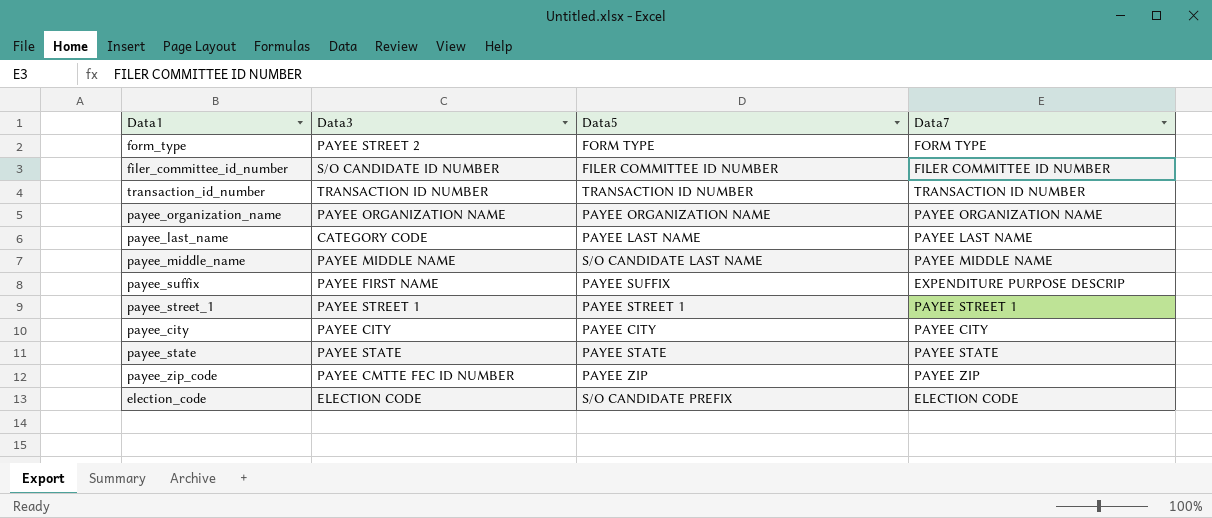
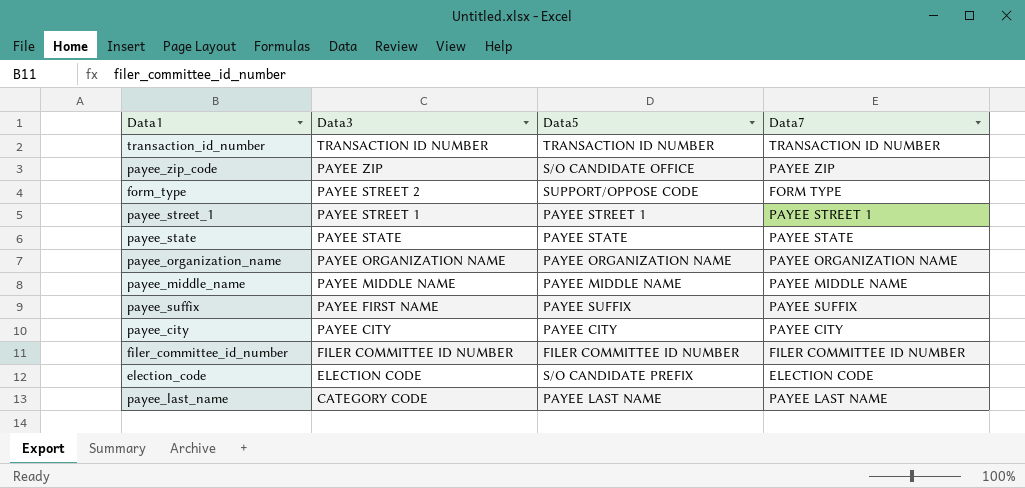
row order: none -> Data3 descending
payee_zip_code | Data3: PAYEE CMTTE FEC ID NUMBER -> PAYEE ZIP
payee_zip_code | Data5: PAYEE ZIP -> S/O CANDIDATE OFFICE
form_type | Data5: FORM TYPE -> SUPPORT/OPPOSE CODE
payee_middle_name | Data5: S/O CANDIDATE LAST NAME -> PAYEE MIDDLE NAME
payee_suffix | Data7: EXPENDITURE PURPOSE DESCRIP -> PAYEE SUFFIX
filer_committee_id_number | Data3: S/O CANDIDATE ID NUMBER -> FILER COMMITTEE ID NUMBER

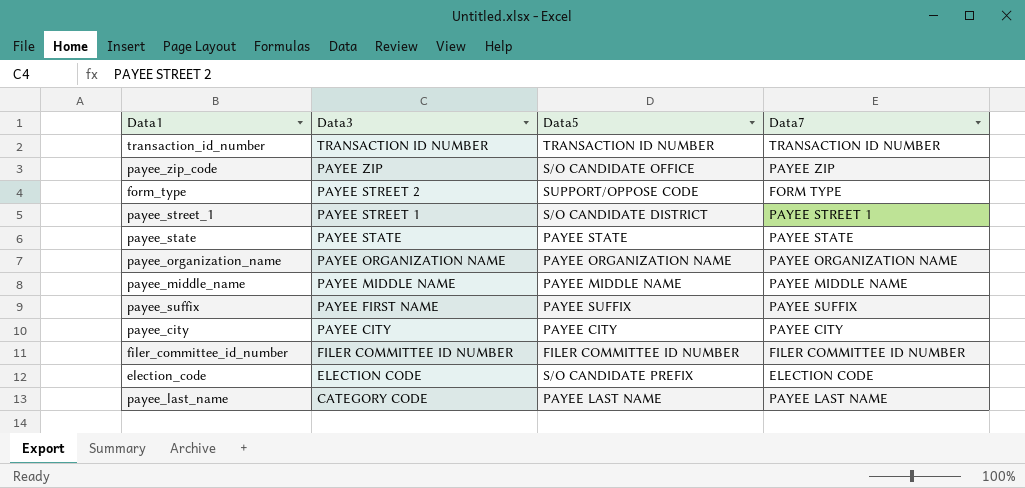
payee_street_1 | Data5: PAYEE STREET 1 -> S/O CANDIDATE DISTRICT

